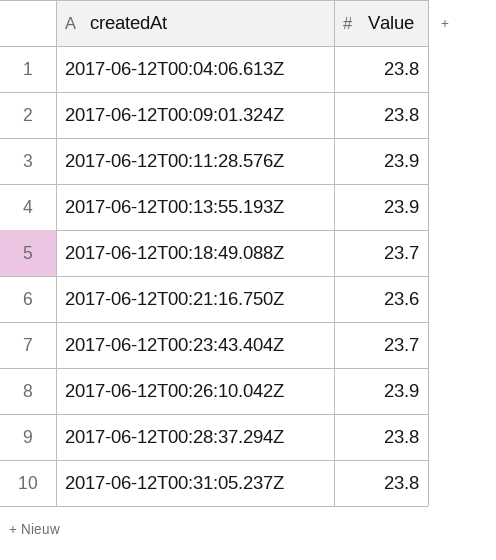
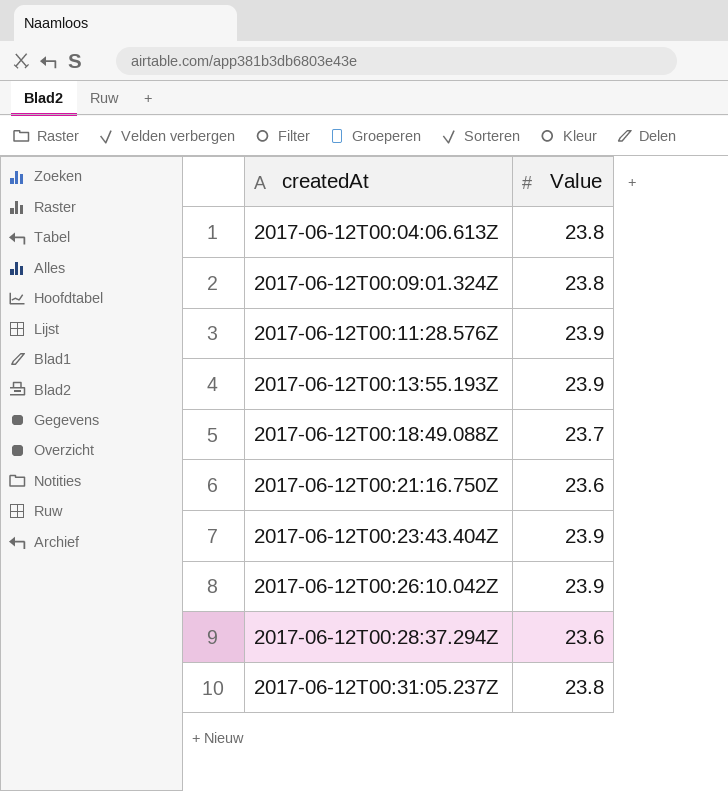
2017-06-12T00:23:43.404Z | Value: 23.7 -> 23.9
2017-06-12T00:28:37.294Z | Value: 23.8 -> 23.6

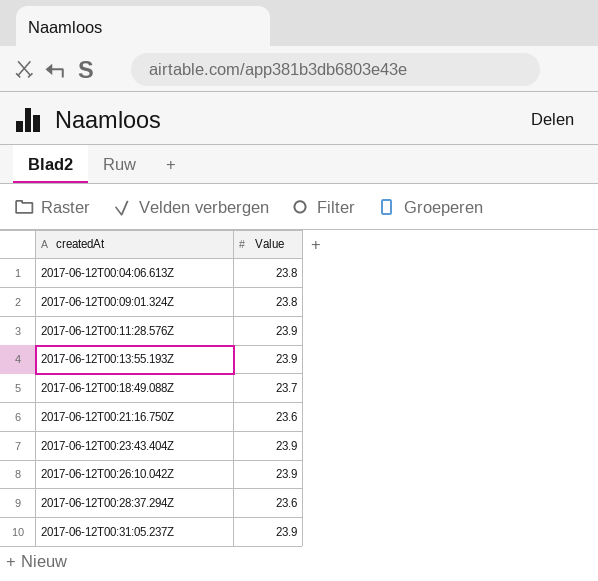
2017-06-12T00:31:05.237Z | Value: 23.8 -> 23.9

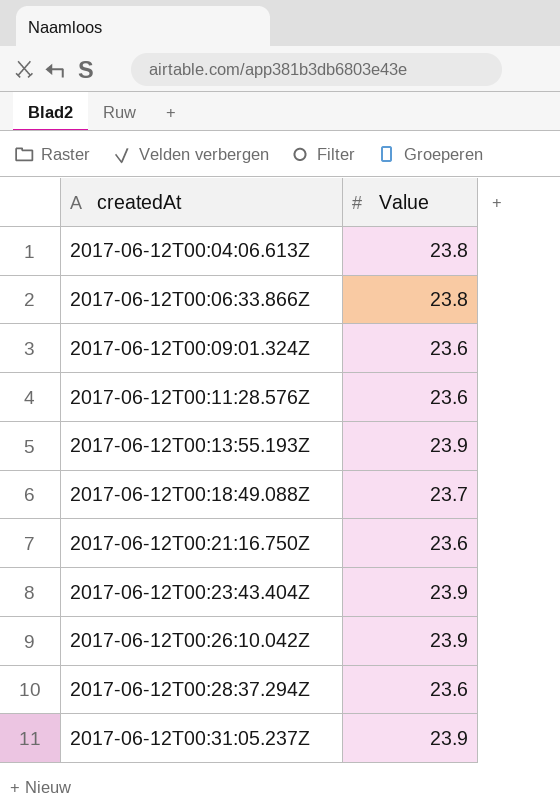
row 2017-06-12T00:06:33.866Z: none -> 23.8
2017-06-12T00:09:01.324Z | Value: 23.8 -> 23.6
2017-06-12T00:11:28.576Z | Value: 23.9 -> 23.6

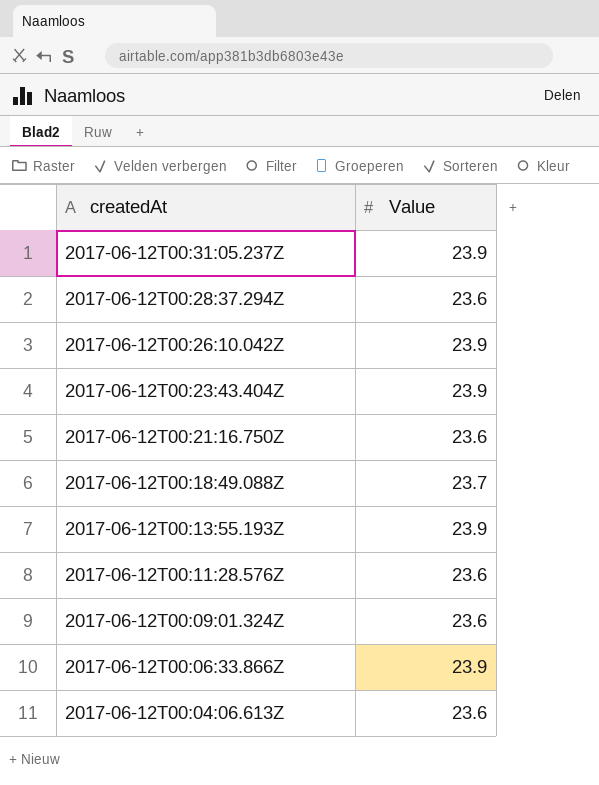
row order: createdAt ascending -> createdAt descending
2017-06-12T00:06:33.866Z | Value: 23.8 -> 23.9
2017-06-12T00:04:06.613Z | Value: 23.8 -> 23.6

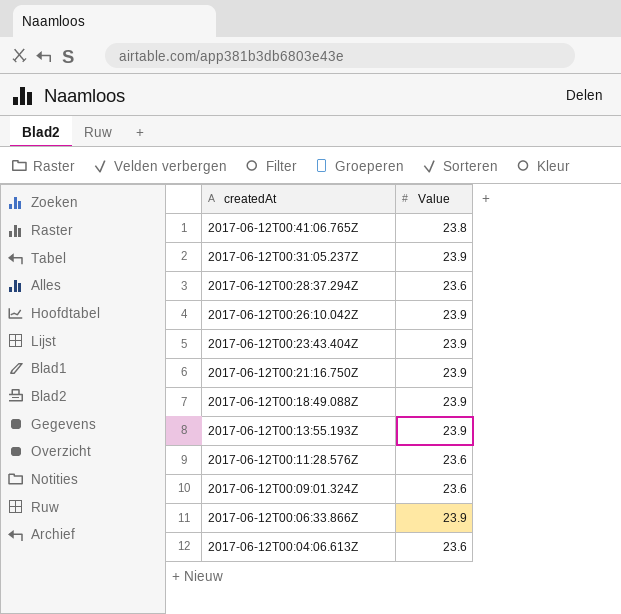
row 2017-06-12T00:41:06.765Z: none -> 23.8
2017-06-12T00:21:16.750Z | Value: 23.6 -> 23.9
2017-06-12T00:18:49.088Z | Value: 23.7 -> 23.9

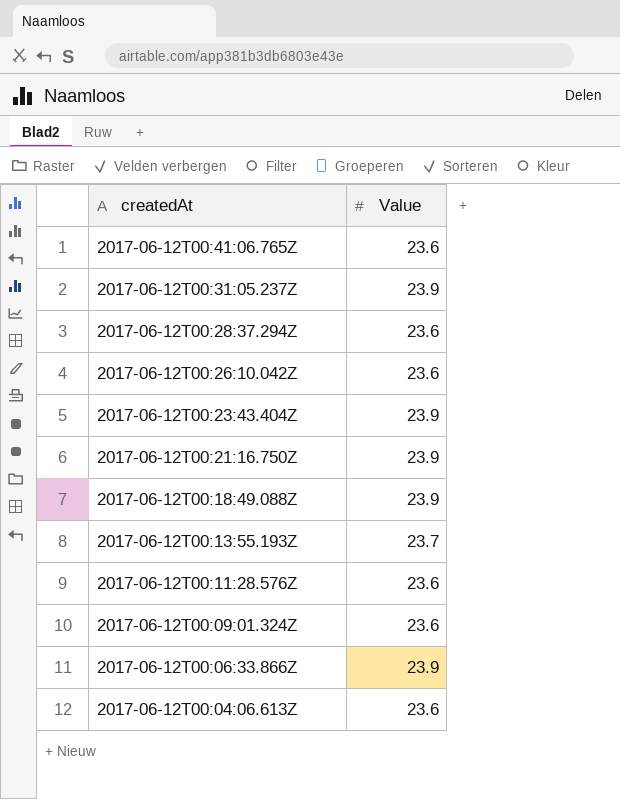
2017-06-12T00:41:06.765Z | Value: 23.8 -> 23.6
2017-06-12T00:26:10.042Z | Value: 23.9 -> 23.6
2017-06-12T00:13:55.193Z | Value: 23.9 -> 23.7

